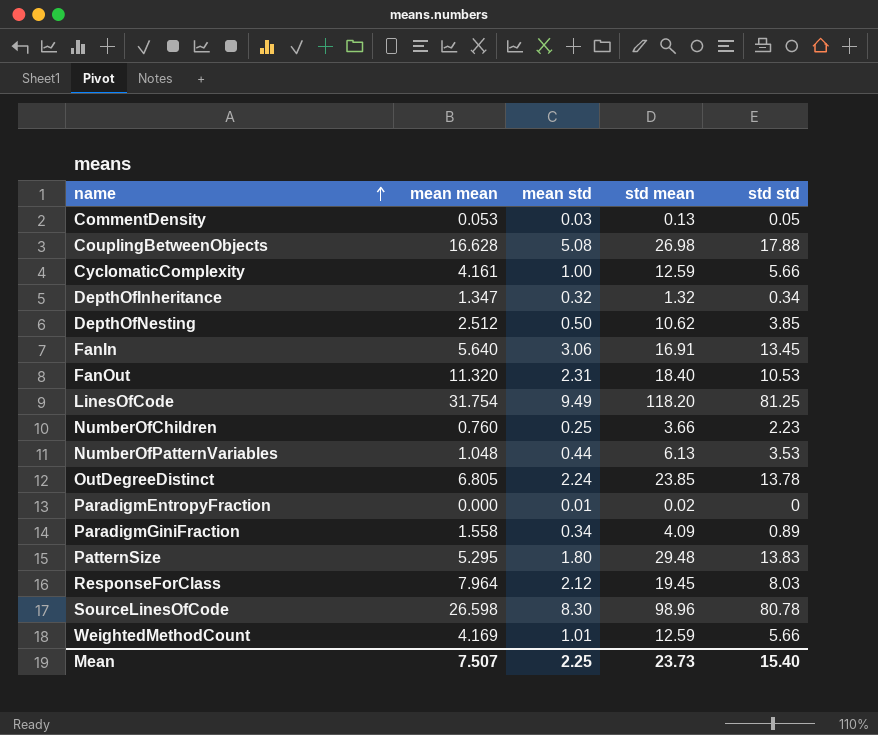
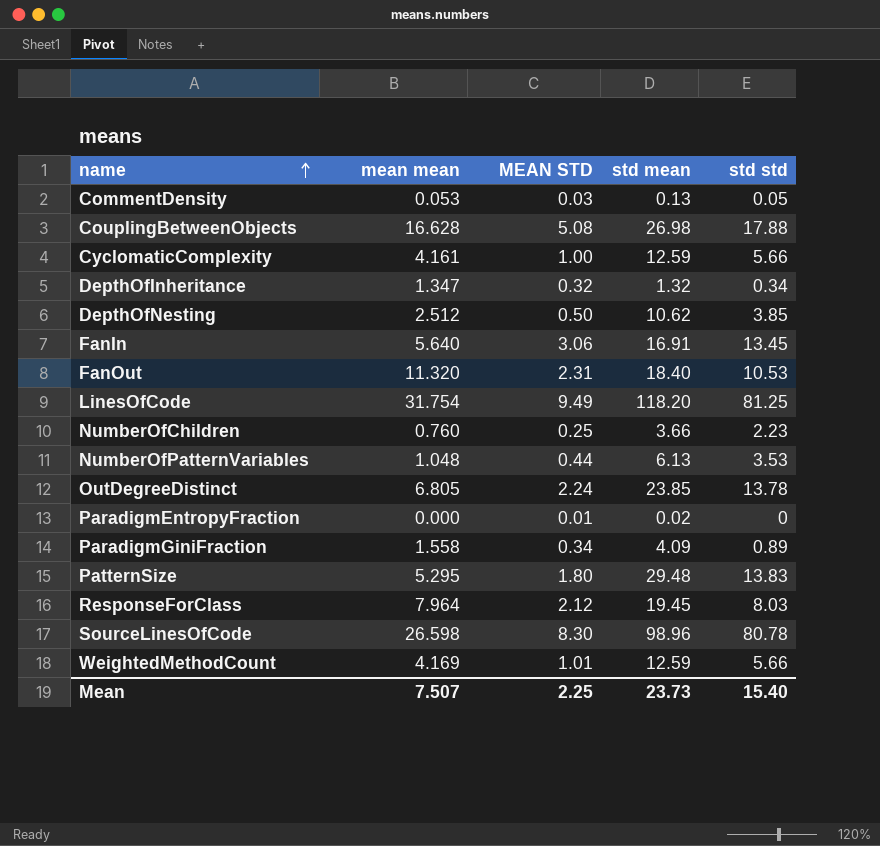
column name: mean std -> MEAN STD

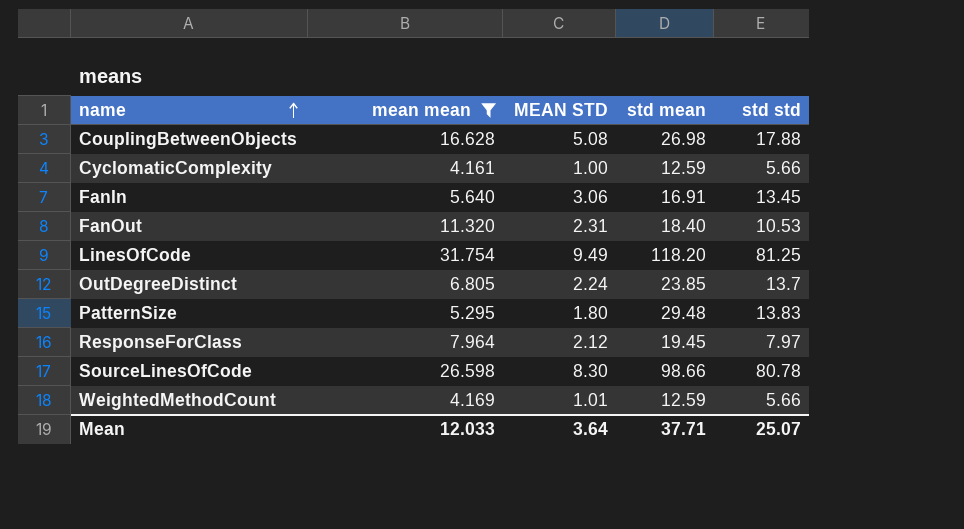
filter: none -> mean mean >= 4.161
OutDegreeDistinct | std std: 13.78 -> 13.7
ResponseForClass | std std: 8.03 -> 7.97
SourceLinesOfCode | std mean: 98.96 -> 98.66
Mean | mean mean: 7.507 -> 12.033
Mean | MEAN STD: 2.25 -> 3.64
Mean | std mean: 23.73 -> 37.71
Mean | std std: 15.40 -> 25.07

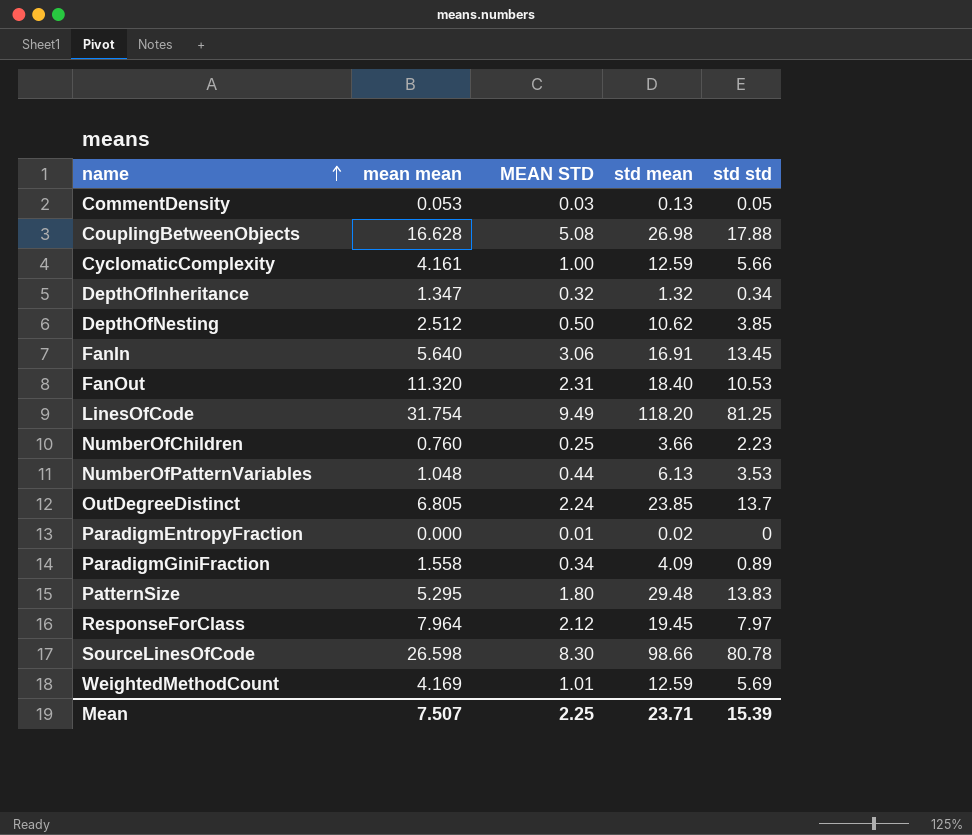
filter: mean mean >= 4.161 -> none
WeightedMethodCount | std std: 5.66 -> 5.69
Mean | mean mean: 12.033 -> 7.507
Mean | MEAN STD: 3.64 -> 2.25
Mean | std mean: 37.71 -> 23.71
Mean | std std: 25.07 -> 15.39

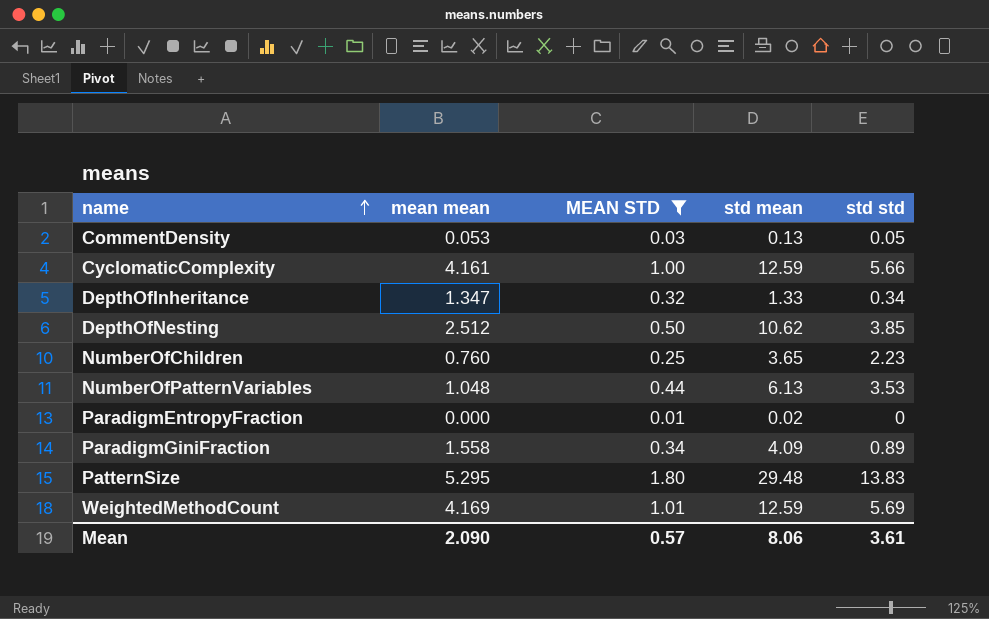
filter: none -> MEAN STD <= 1.80
DepthOfInheritance | std mean: 1.32 -> 1.33
NumberOfChildren | std mean: 3.66 -> 3.65
Mean | mean mean: 7.507 -> 2.090
Mean | MEAN STD: 2.25 -> 0.57
Mean | std mean: 23.71 -> 8.06
Mean | std std: 15.39 -> 3.61

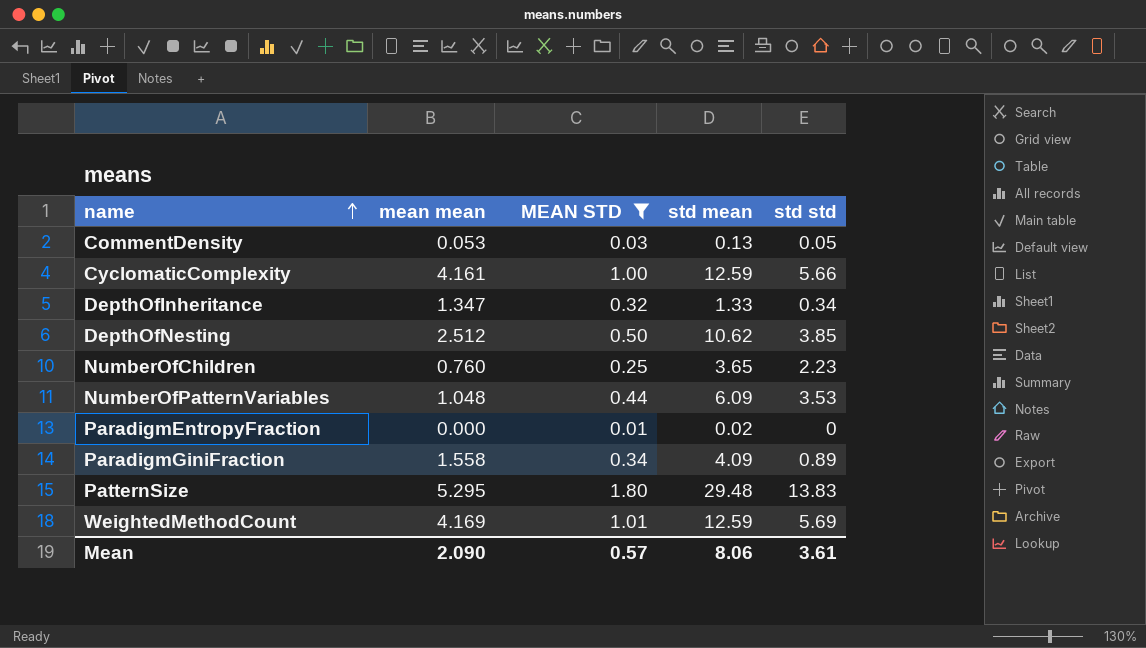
NumberOfPatternVariables | std mean: 6.13 -> 6.09

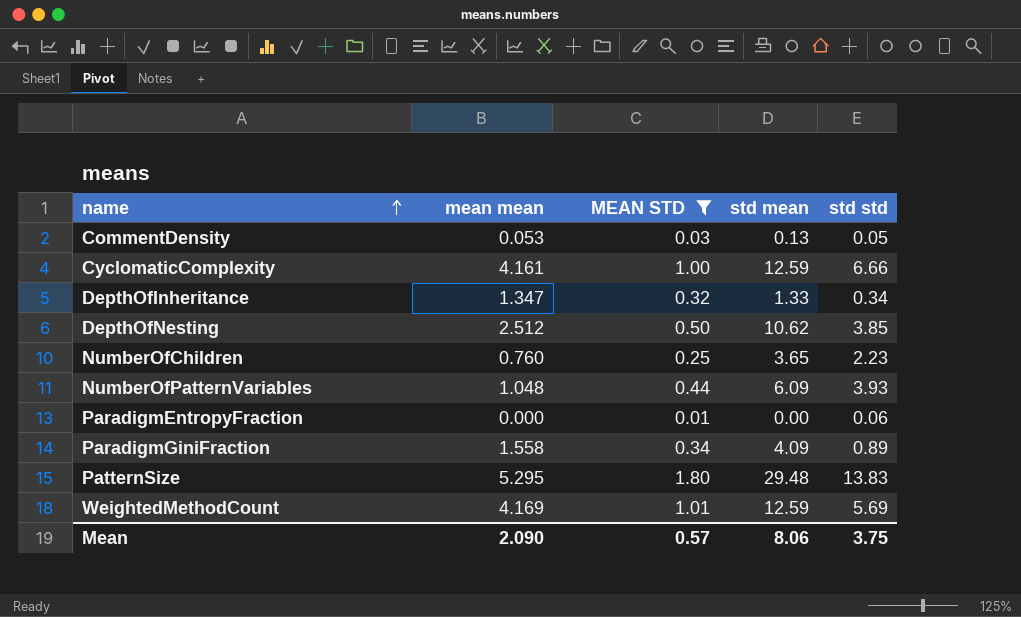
CyclomaticComplexity | std std: 5.66 -> 6.66
NumberOfPatternVariables | std std: 3.53 -> 3.93
ParadigmEntropyFraction | std mean: 0.02 -> 0.00
ParadigmEntropyFraction | std std: 0 -> 0.06
Mean | std std: 3.61 -> 3.75

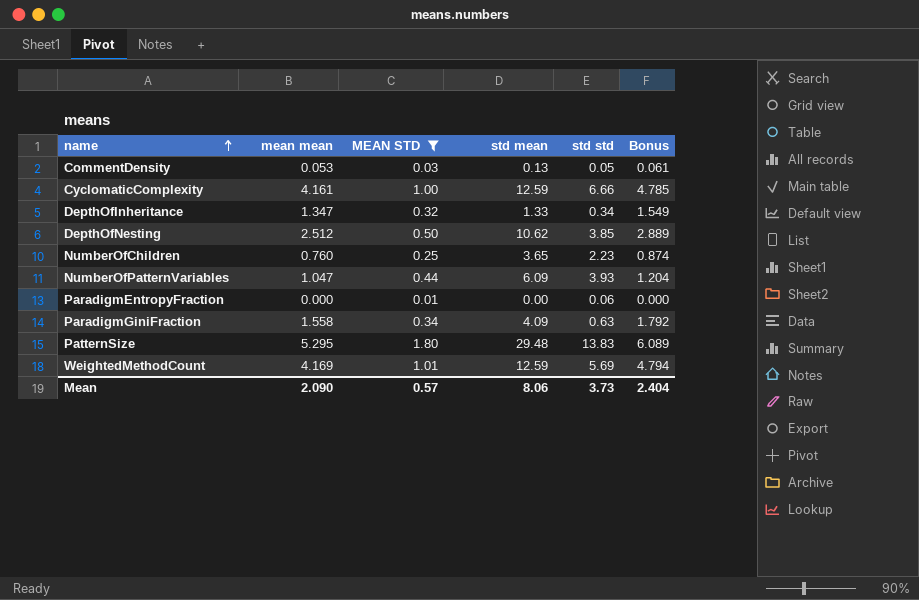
column Bonus | formula: none -> [mean mean] * 1.15
NumberOfPatternVariables | mean mean: 1.048 -> 1.047
ParadigmGiniFraction | std std: 0.89 -> 0.63
Mean | std std: 3.75 -> 3.73

